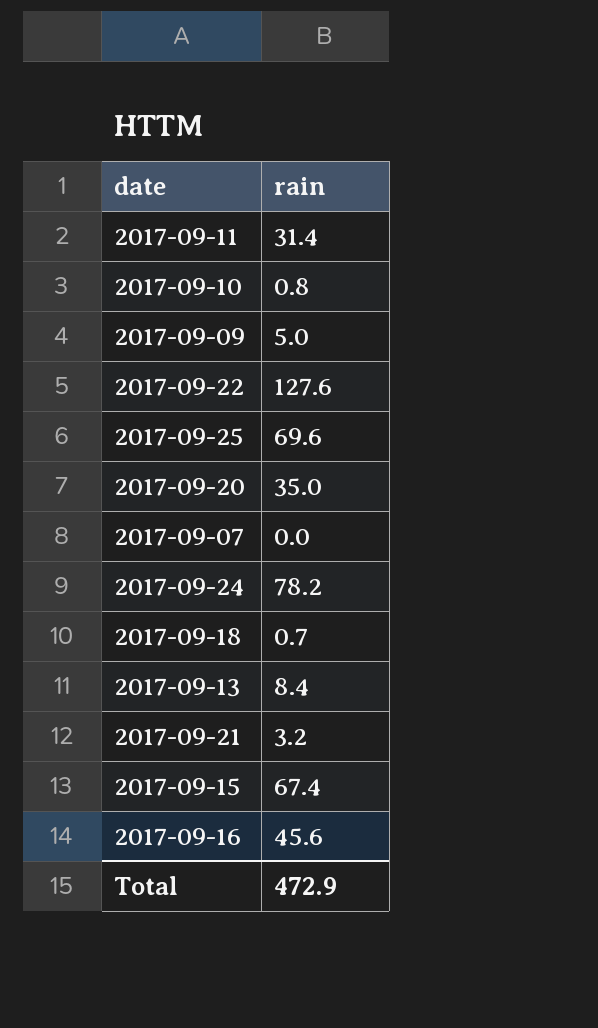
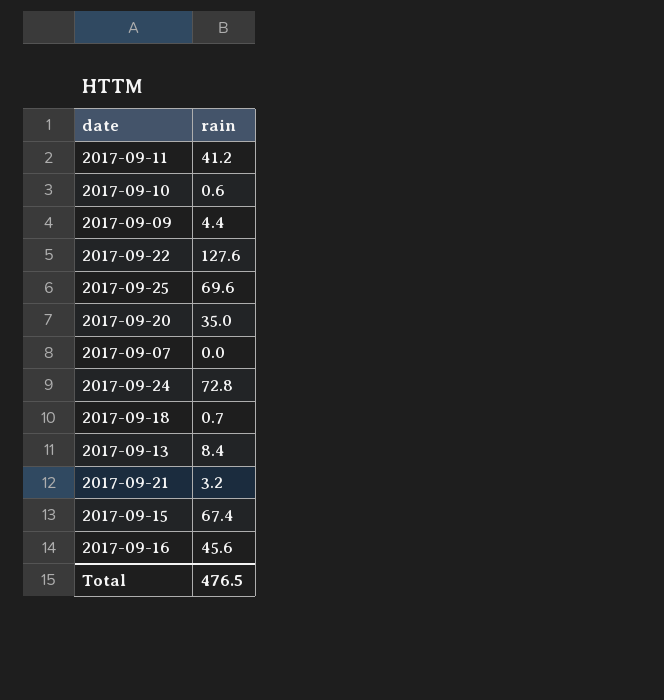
2017-09-11 | rain: 31.4 -> 41.2
2017-09-10 | rain: 0.8 -> 0.6
2017-09-09 | rain: 5.0 -> 4.4
2017-09-24 | rain: 78.2 -> 72.8
Total | rain: 472.9 -> 476.5

